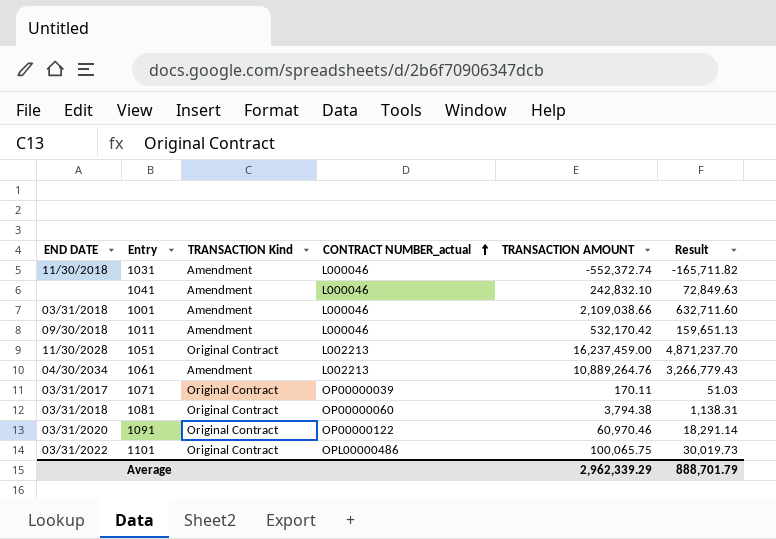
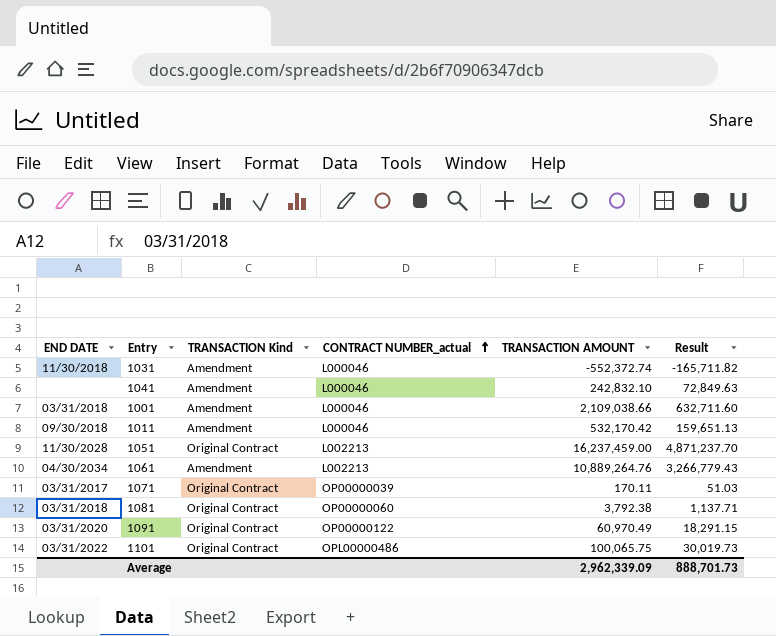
1081 | TRANSACTION AMOUNT: 3,794.38 -> 3,792.38
1081 | Result: 1,138.31 -> 1,137.71
1091 | TRANSACTION AMOUNT: 60,970.46 -> 60,970.49
1091 | Result: 18,291.14 -> 18,291.15
Average | TRANSACTION AMOUNT: 2,962,339.29 -> 2,962,339.09
Average | Result: 888,701.79 -> 888,701.73

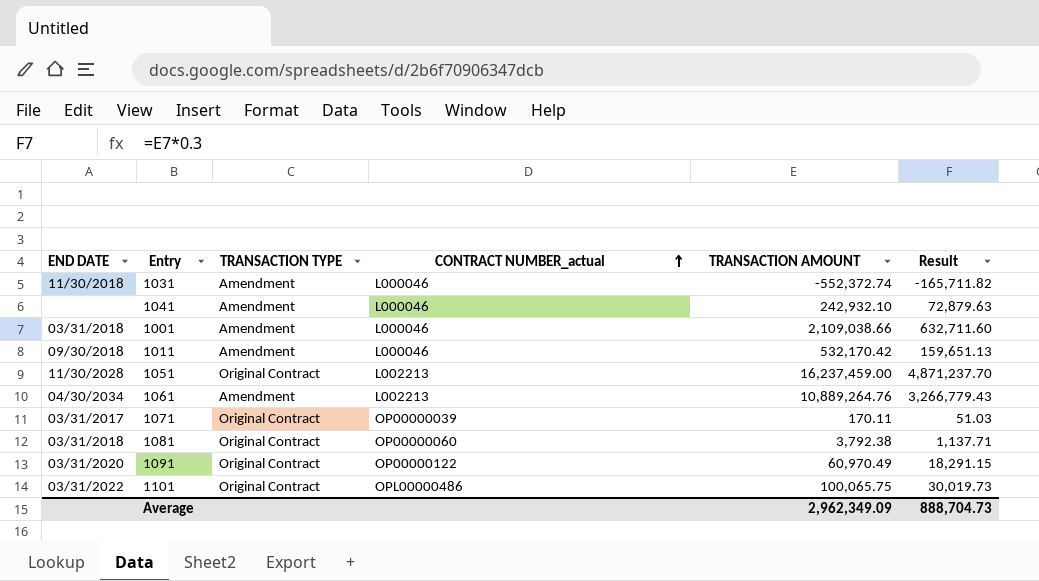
column name: TRANSACTION Kind -> TRANSACTION TYPE
1041 | TRANSACTION AMOUNT: 242,832.10 -> 242,932.10
1041 | Result: 72,849.63 -> 72,879.63
Average | TRANSACTION AMOUNT: 2,962,339.09 -> 2,962,349.09
Average | Result: 888,701.73 -> 888,704.73

